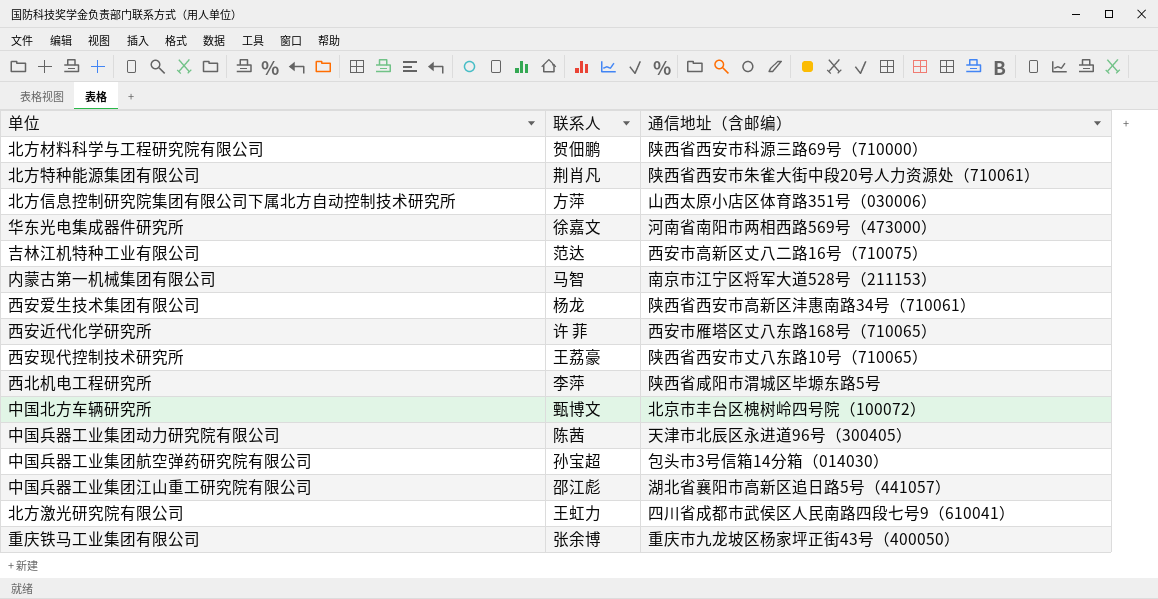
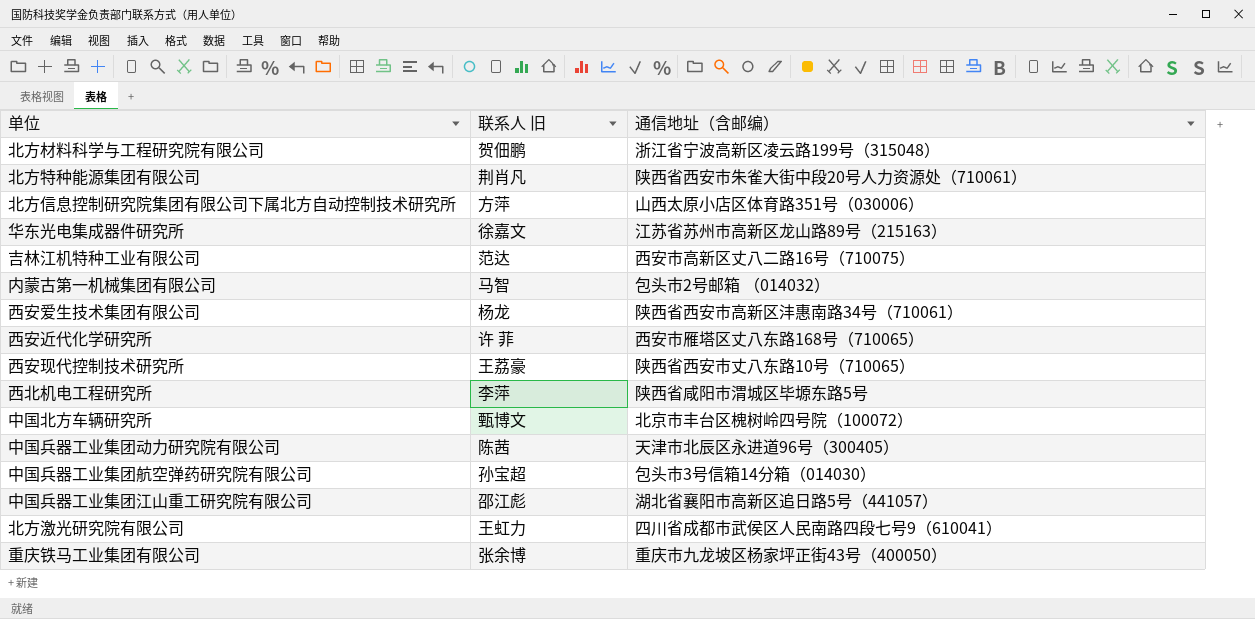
column name: 联系人 -> 联系人 旧
北方材料科学与工程研究院有限公司 | 通信地址（含邮编）: 陕西省西安市科源三路69号（710000） -> 浙江省宁波高新区凌云路199号（315048）
华东光电集成器件研究所 | 通信地址（含邮编）: 河南省南阳市两相西路569号（473000） -> 江苏省苏州市高新区龙山路89号（215163）
内蒙古第一机械集团有限公司 | 通信地址（含邮编）: 南京市江宁区将军大道528号（211153） -> 包头市2号邮箱 （014032）

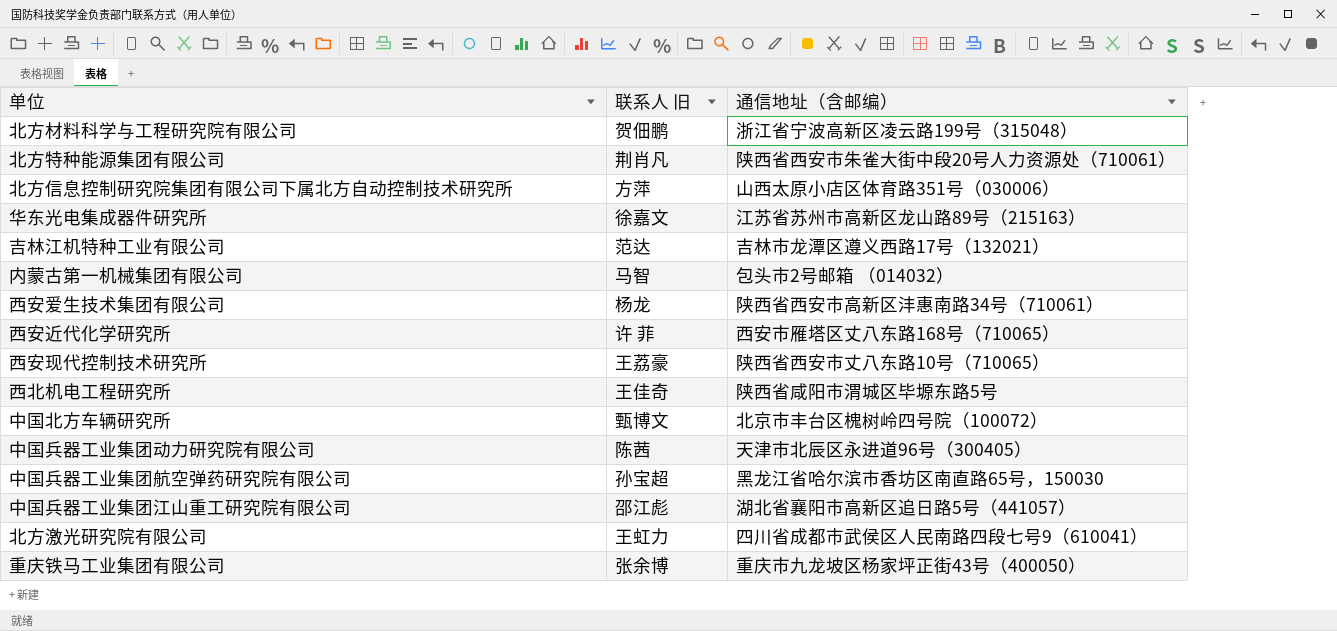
吉林江机特种工业有限公司 | 通信地址（含邮编）: 西安市高新区丈八二路16号（710075） -> 吉林市龙潭区遵义西路17号（132021）
西北机电工程研究所 | 联系人 旧: 李萍 -> 王佳奇
中国兵器工业集团航空弹药研究院有限公司 | 通信地址（含邮编）: 包头市3号信箱14分箱（014030） -> 黑龙江省哈尔滨市香坊区南直路65号，150030

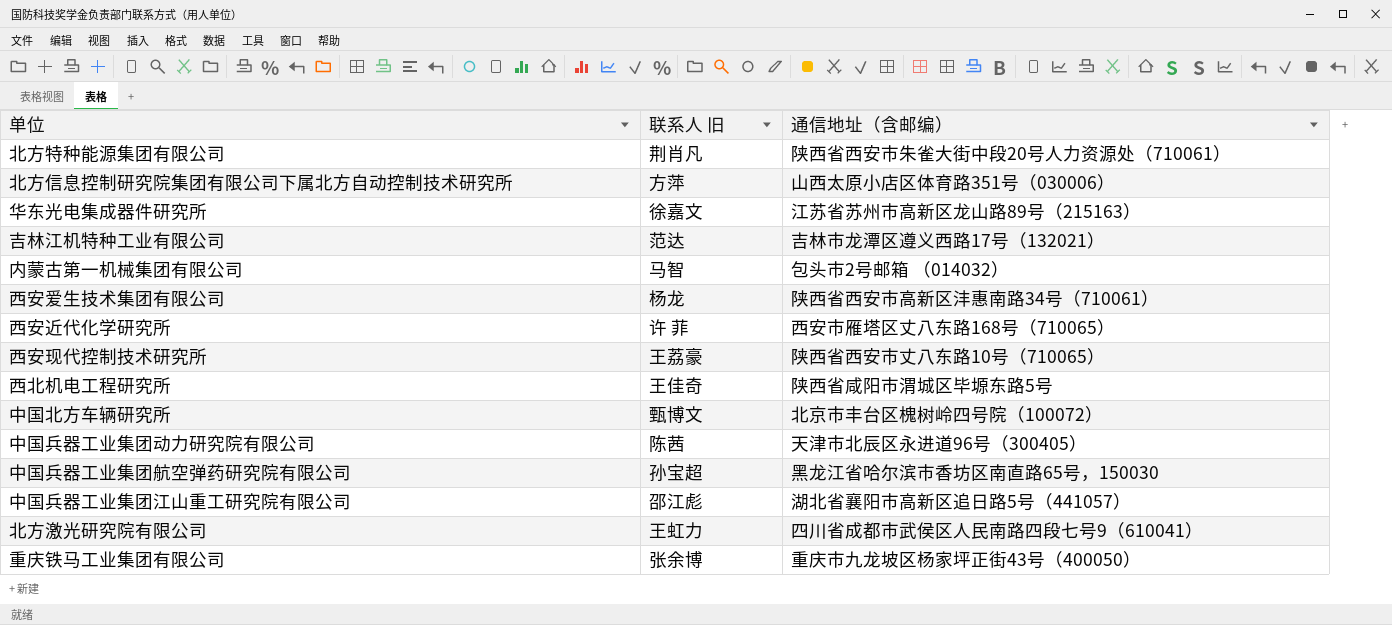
row 北方材料科学与工程研究院有限公司: 贺佃鹏 | 浙江省宁波高新区凌云路199号（315048） -> none

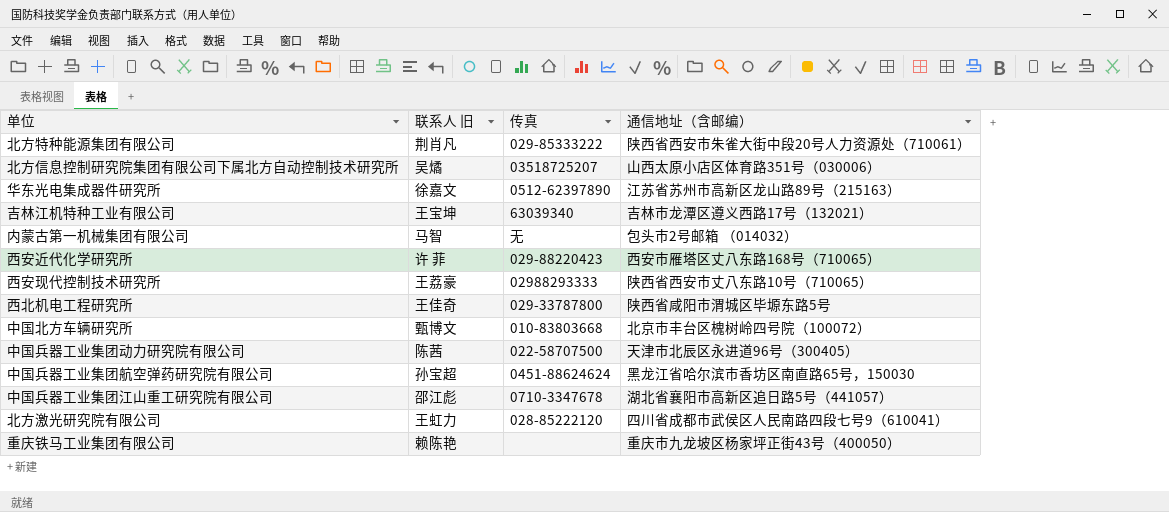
column 传真 | position: none -> 3
row 西安爱生技术集团有限公司: 杨龙 | 陕西省西安市高新区沣惠南路34号（710061） -> none
北方信息控制研究院集团有限公司下属北方自动控制技术研究所 | 联系人 旧: 方萍 -> 吴燏
吉林江机特种工业有限公司 | 联系人 旧: 范达 -> 王宝坤
重庆铁马工业集团有限公司 | 联系人 旧: 张余博 -> 赖陈艳

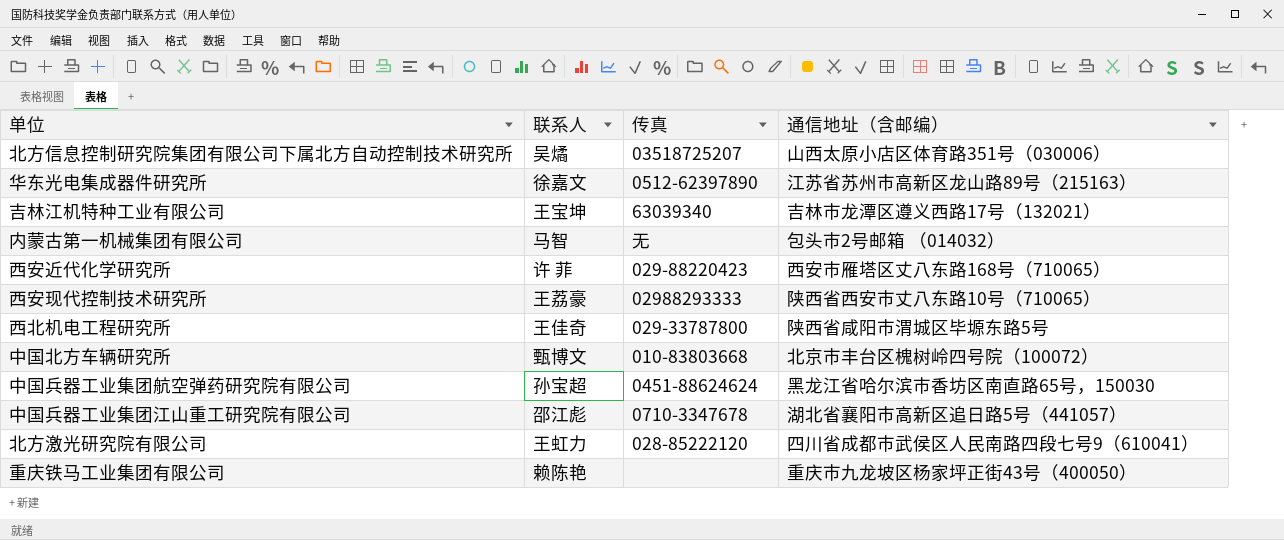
column name: 联系人 旧 -> 联系人
row 北方特种能源集团有限公司: 荆肖凡 | 029-85333222 | 陕西省西安市朱雀大街中段20号人力资源处（710061） -> none
row 中国兵器工业集团动力研究院有限公司: 陈茜 | 022-58707500 | 天津市北辰区永进道96号（300405） -> none

